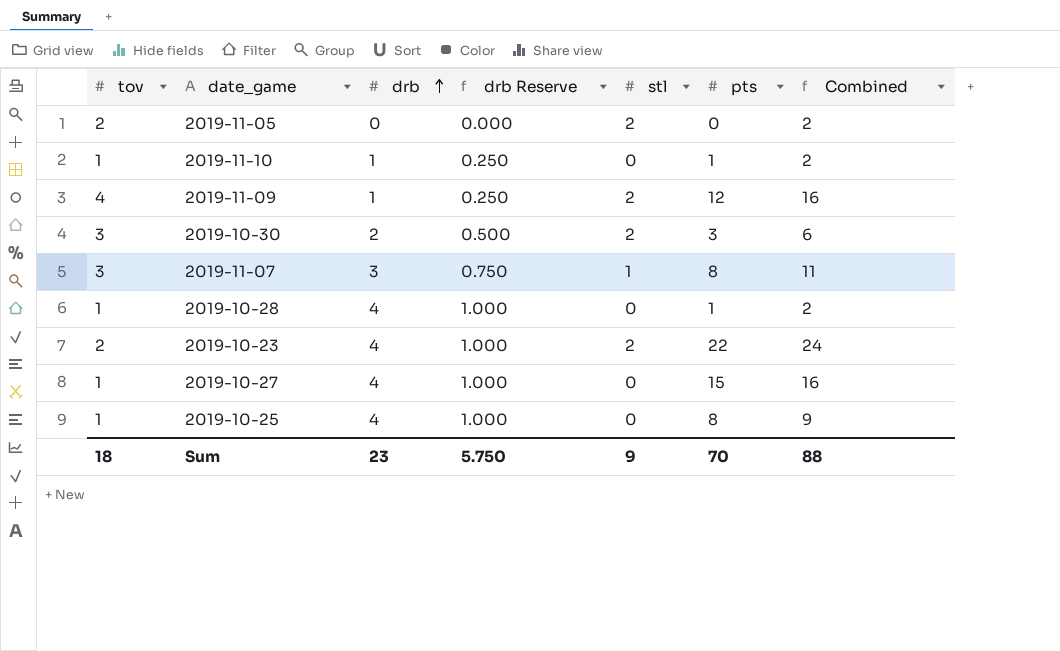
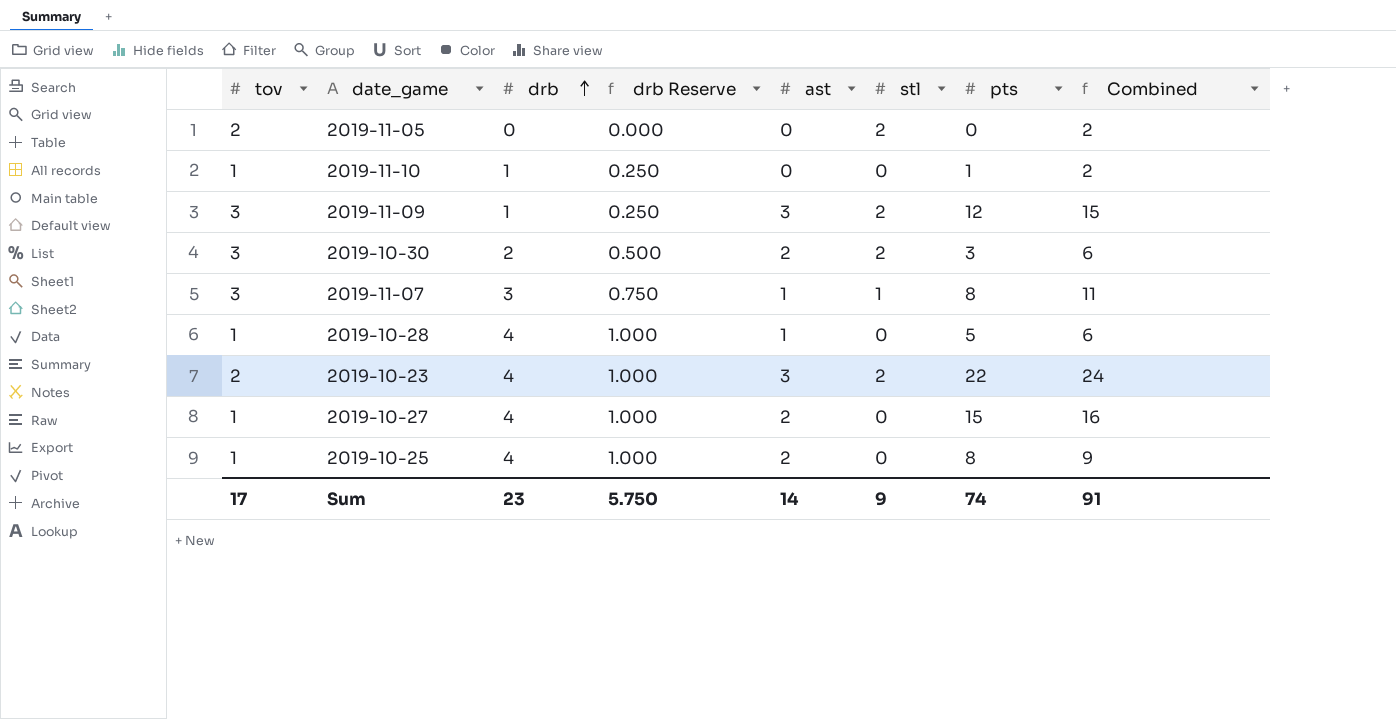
column ast | position: none -> 5
2019-11-09 | tov: 4 -> 3
2019-11-09 | Combined: 16 -> 15
2019-10-28 | pts: 1 -> 5
2019-10-28 | Combined: 2 -> 6
Sum | tov: 18 -> 17
Sum | pts: 70 -> 74
Sum | Combined: 88 -> 91

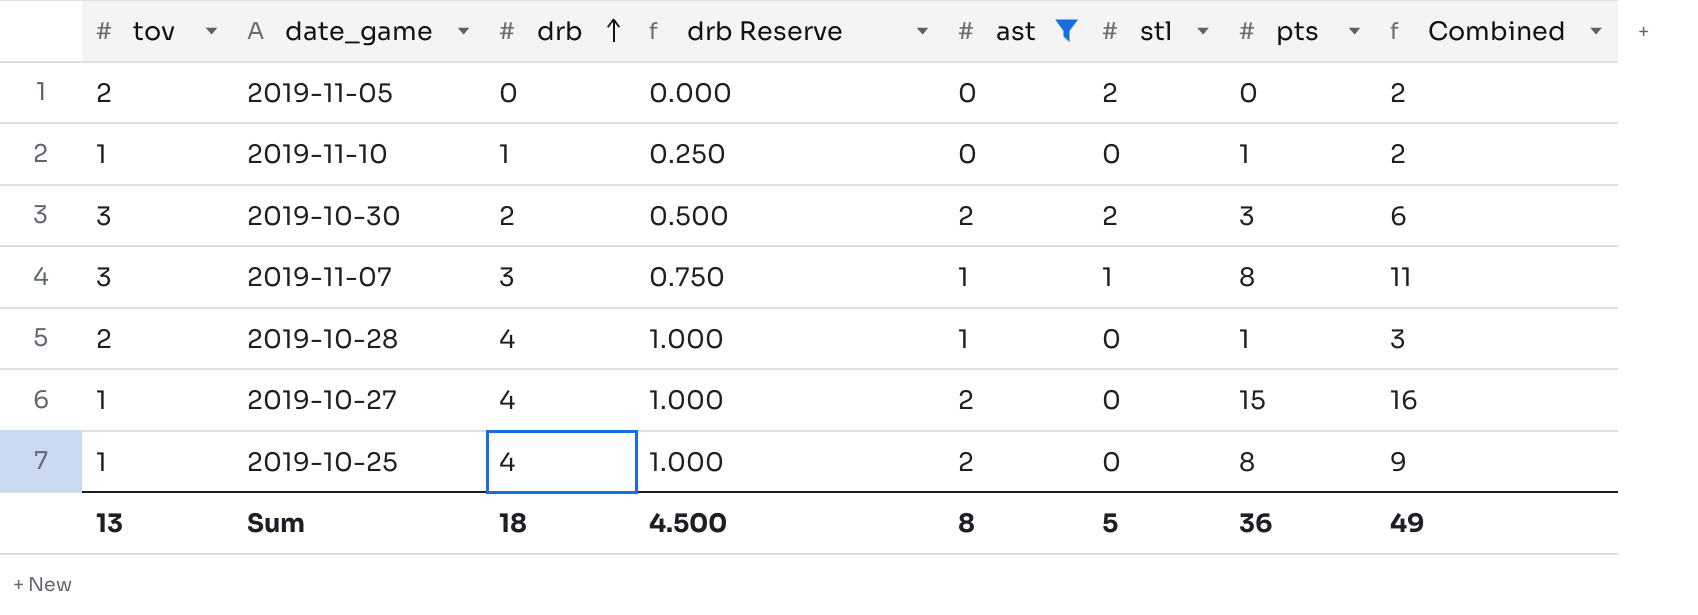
filter: none -> ast != 3
2019-10-28 | tov: 1 -> 2
2019-10-28 | pts: 5 -> 1
2019-10-28 | Combined: 6 -> 3
Sum | tov: 17 -> 13
Sum | drb: 23 -> 18
Sum | drb Reserve: 5.750 -> 4.500
Sum | ast: 14 -> 8
Sum | stl: 9 -> 5
Sum | pts: 74 -> 36
Sum | Combined: 91 -> 49

